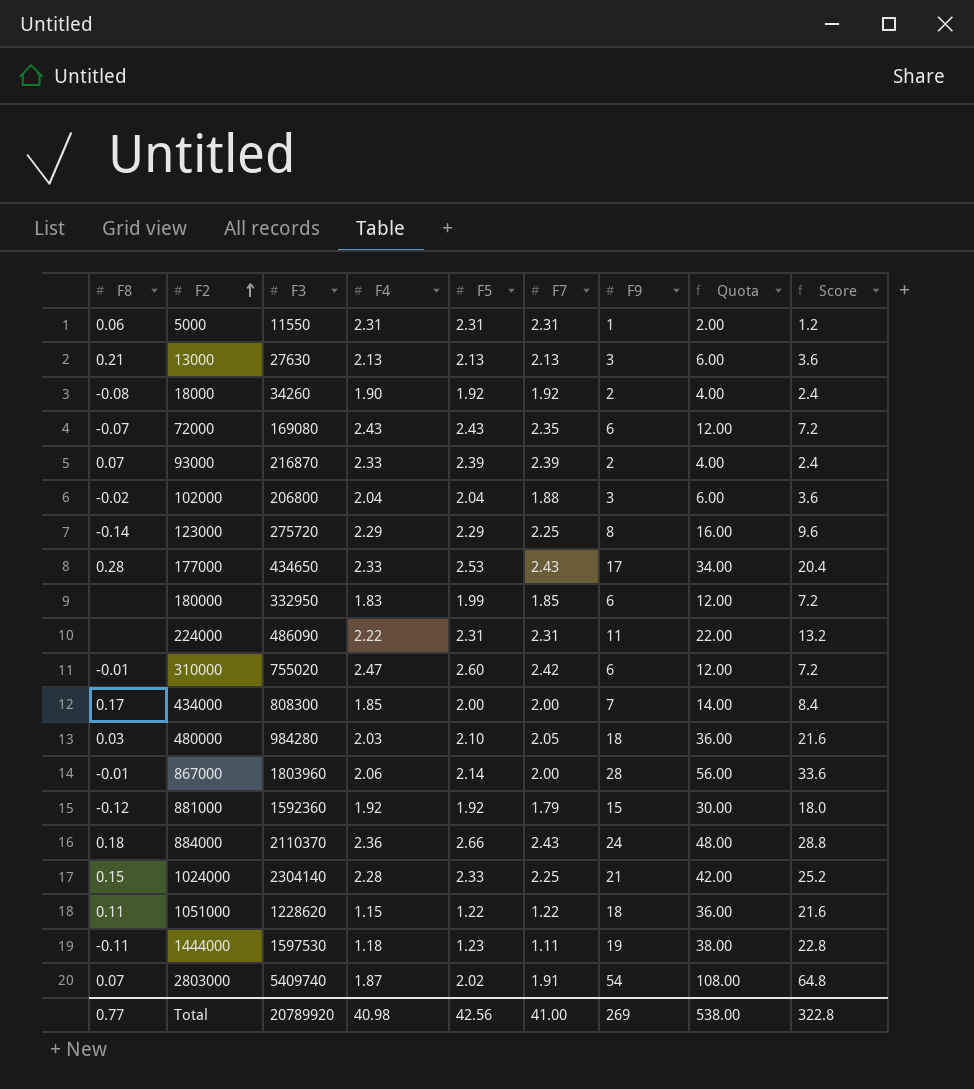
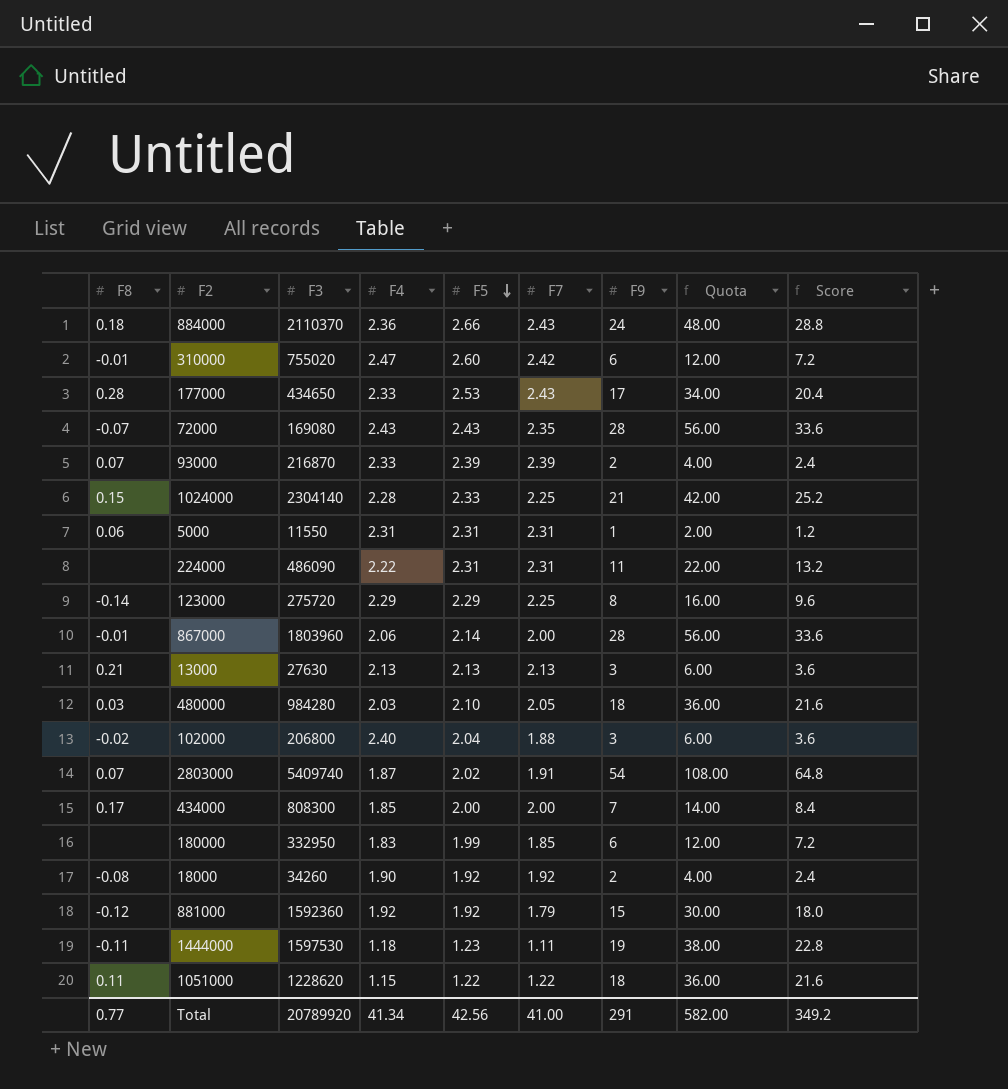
row order: F2 ascending -> F5 descending
72000 | F9: 6 -> 28
72000 | Quota: 12.00 -> 56.00
72000 | Score: 7.2 -> 33.6
102000 | F4: 2.04 -> 2.40
Total | F4: 40.98 -> 41.34
Total | F9: 269 -> 291
Total | Quota: 538.00 -> 582.00
Total | Score: 322.8 -> 349.2

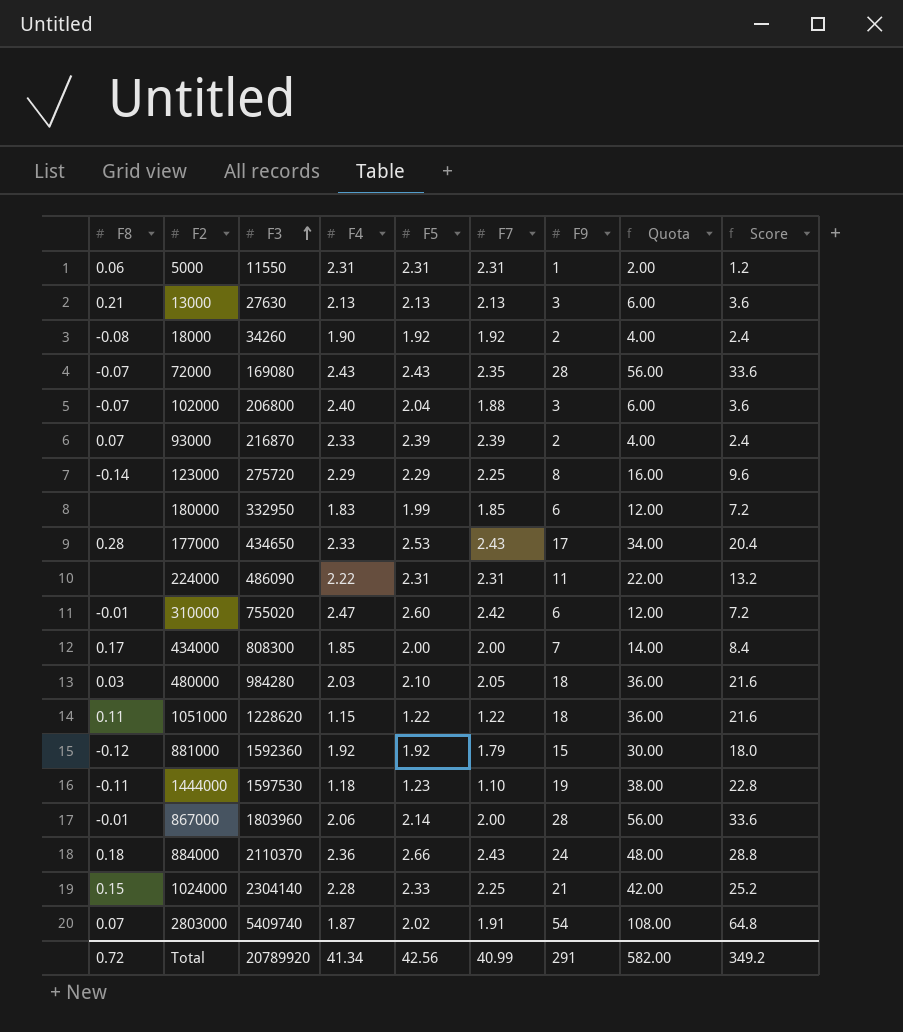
row order: F5 descending -> F3 ascending
102000 | F8: -0.02 -> -0.07
1444000 | F7: 1.11 -> 1.10
Total | F8: 0.77 -> 0.72
Total | F7: 41.00 -> 40.99

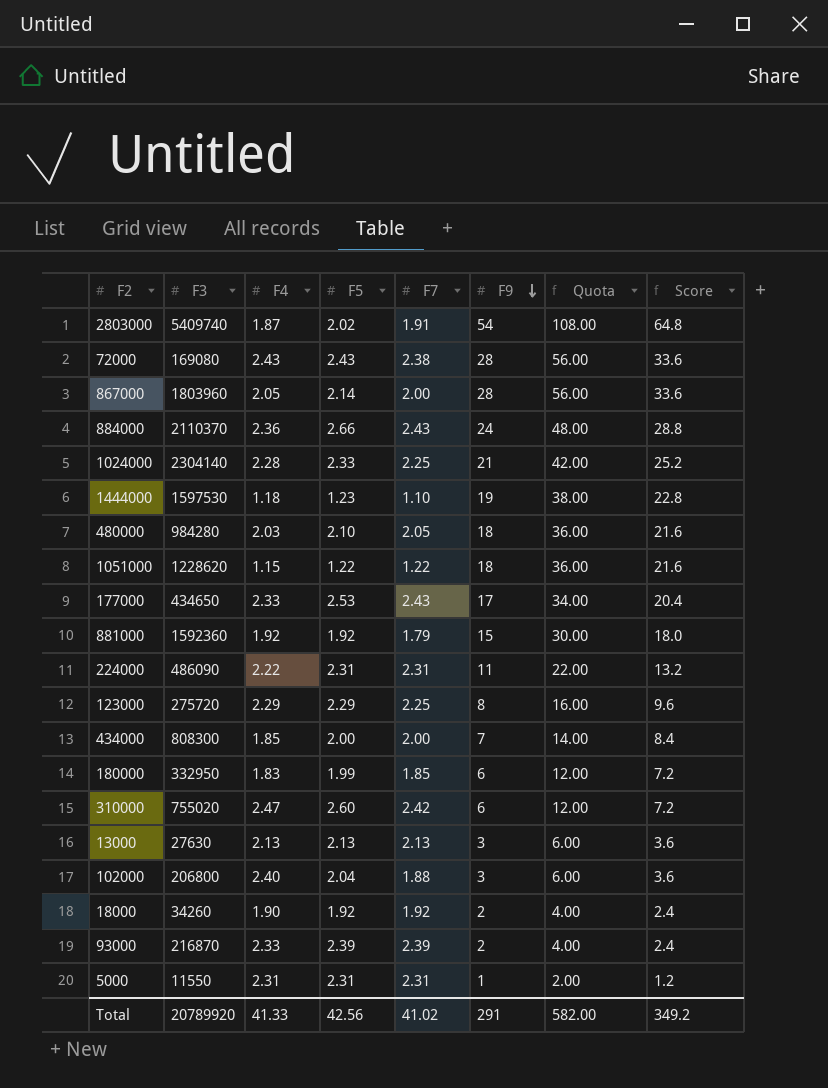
row order: F3 ascending -> F9 descending
column F8 | position: 1 -> none
72000 | F7: 2.35 -> 2.38
867000 | F4: 2.06 -> 2.05
Total | F4: 41.34 -> 41.33
Total | F7: 40.99 -> 41.02

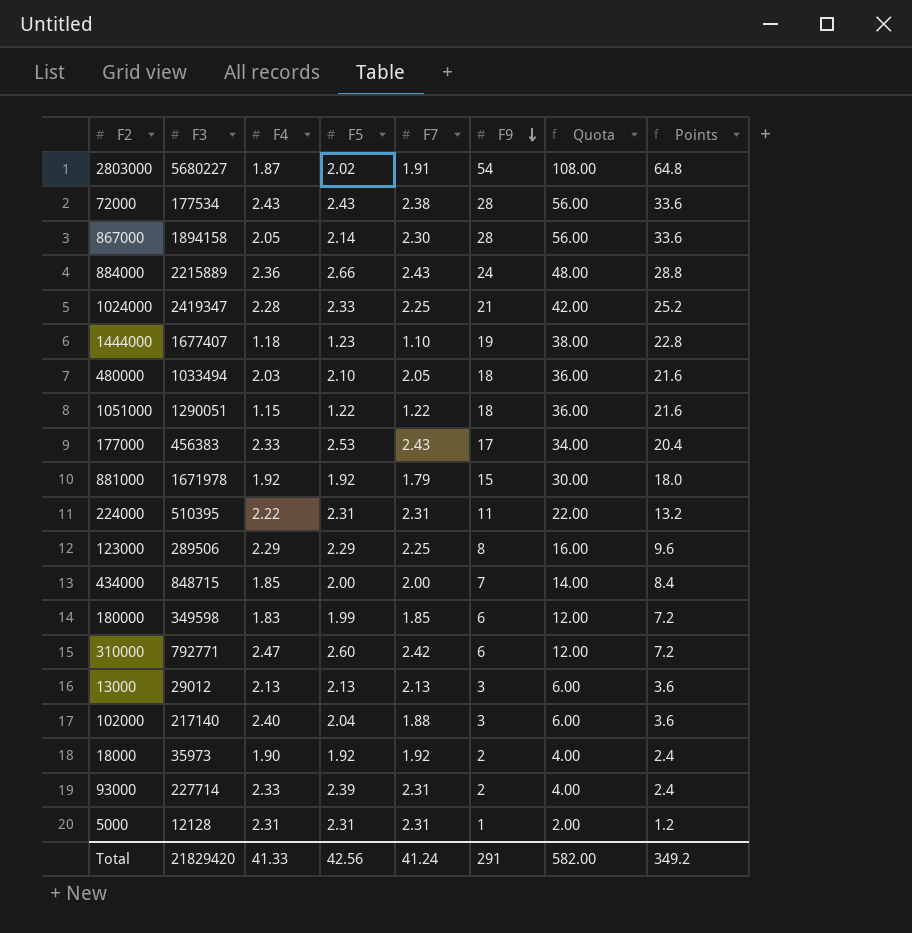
column name: Score -> Points
2803000 | F3: 5409740 -> 5680227
72000 | F3: 169080 -> 177534
867000 | F3: 1803960 -> 1894158
867000 | F7: 2.00 -> 2.30
884000 | F3: 2110370 -> 2215889
1024000 | F3: 2304140 -> 2419347
1444000 | F3: 1597530 -> 1677407
480000 | F3: 984280 -> 1033494
1051000 | F3: 1228620 -> 1290051
177000 | F3: 434650 -> 456383
881000 | F3: 1592360 -> 1671978
224000 | F3: 486090 -> 510395
123000 | F3: 275720 -> 289506
434000 | F3: 808300 -> 848715
180000 | F3: 332950 -> 349598
310000 | F3: 755020 -> 792771
13000 | F3: 27630 -> 29012
102000 | F3: 206800 -> 217140
18000 | F3: 34260 -> 35973
93000 | F3: 216870 -> 227714
93000 | F7: 2.39 -> 2.31
5000 | F3: 11550 -> 12128
Total | F3: 20789920 -> 21829420
Total | F7: 41.02 -> 41.24

